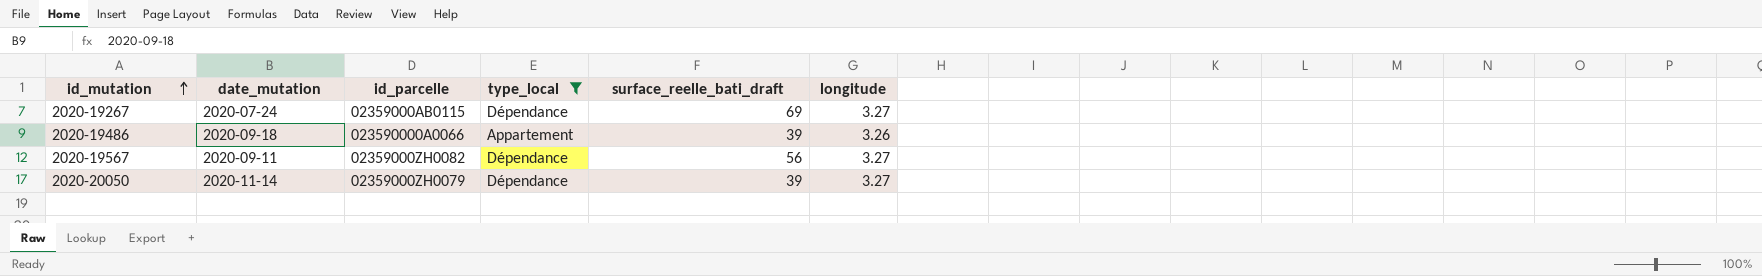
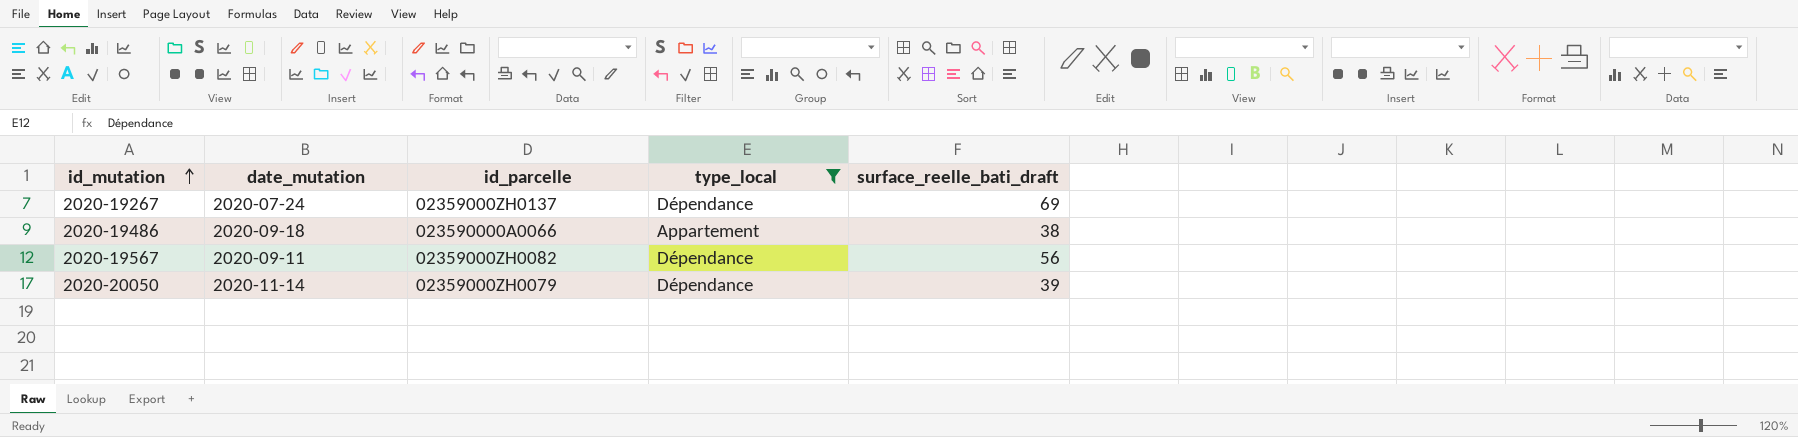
column longitude | position: 6 -> none
2020-19267 | id_parcelle: 02359000AB0115 -> 02359000ZH0137
2020-19486 | surface_reelle_bati_draft: 39 -> 38

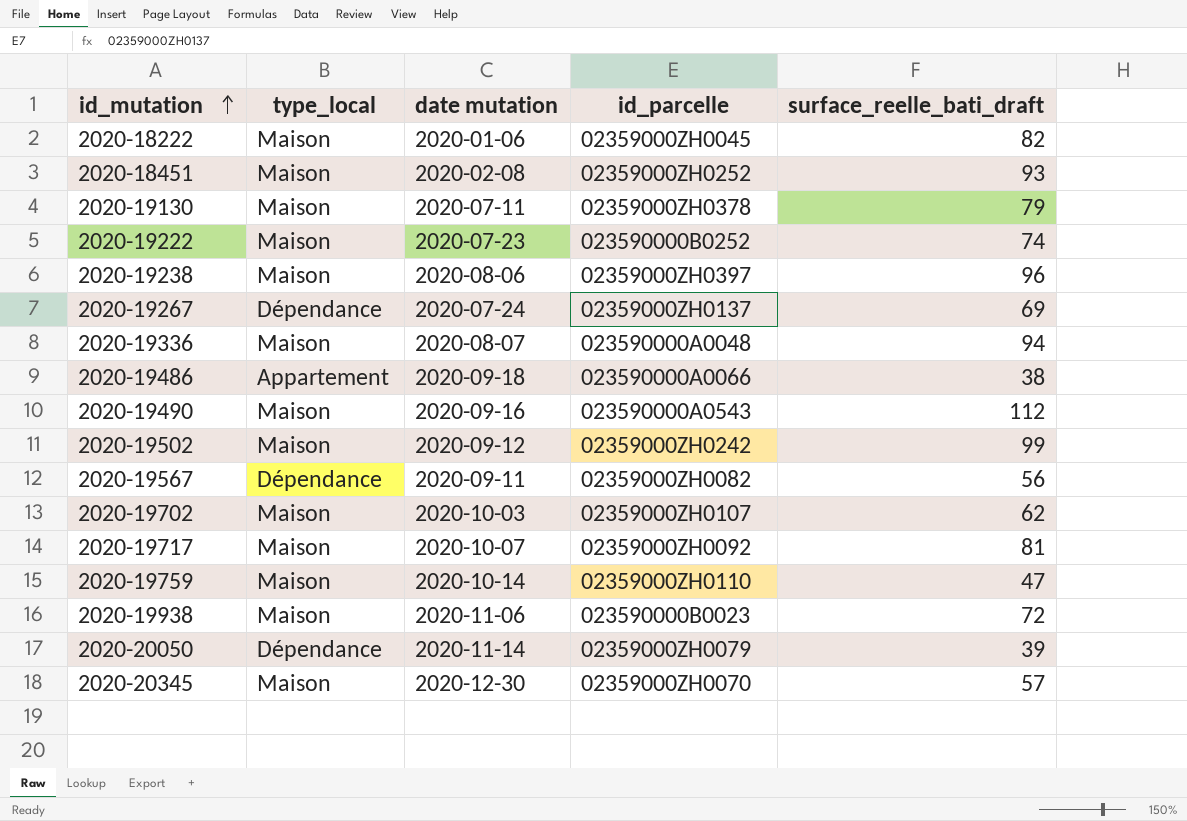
filter: type_local != Maison -> none
column type_local | position: 4 -> 2
column name: date_mutation -> date mutation

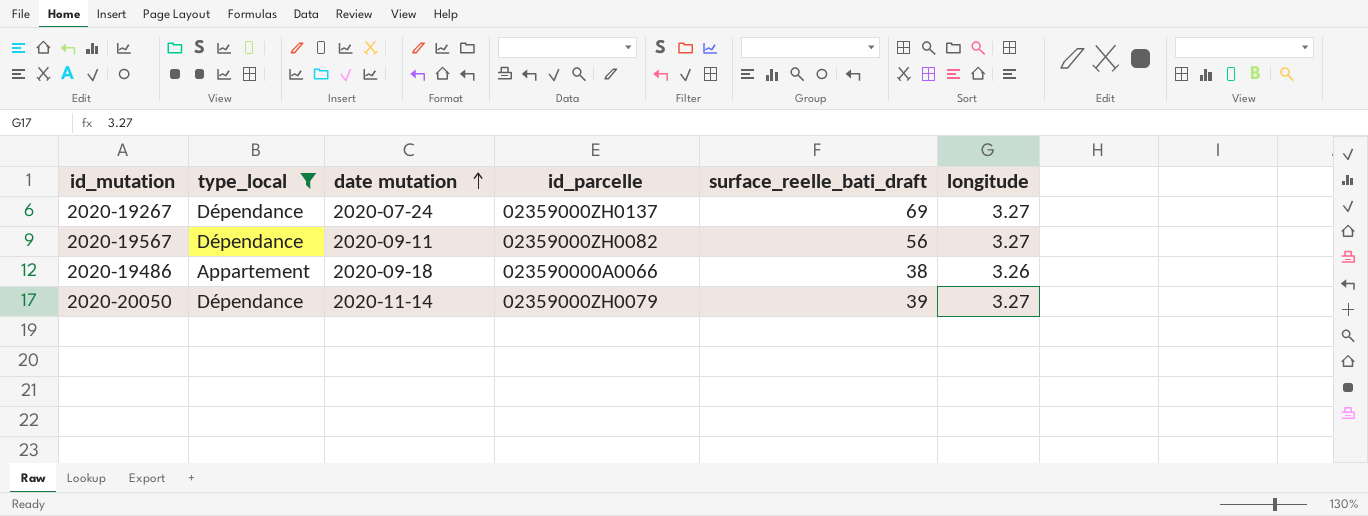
filter: none -> type_local != Maison
row order: id_mutation ascending -> date mutation ascending
column longitude | position: none -> 6

